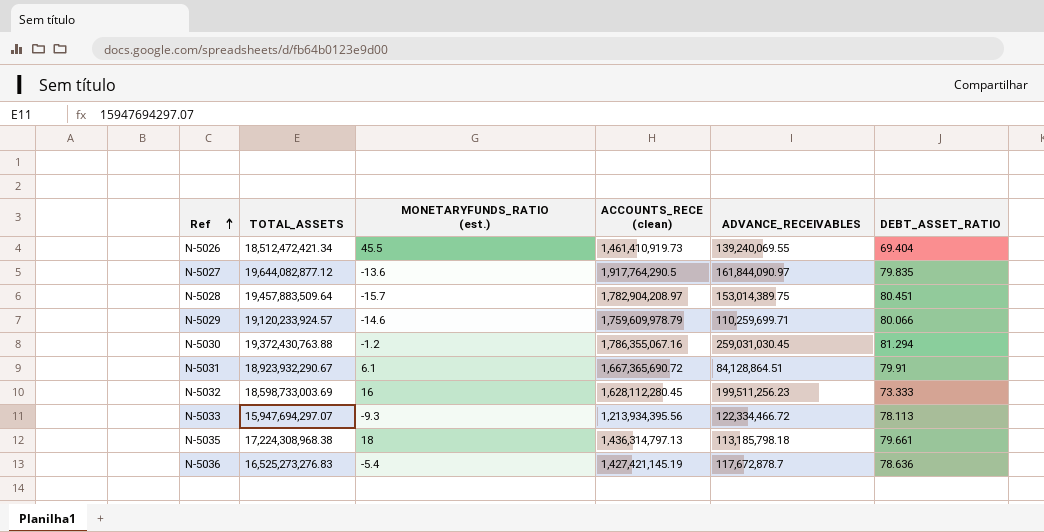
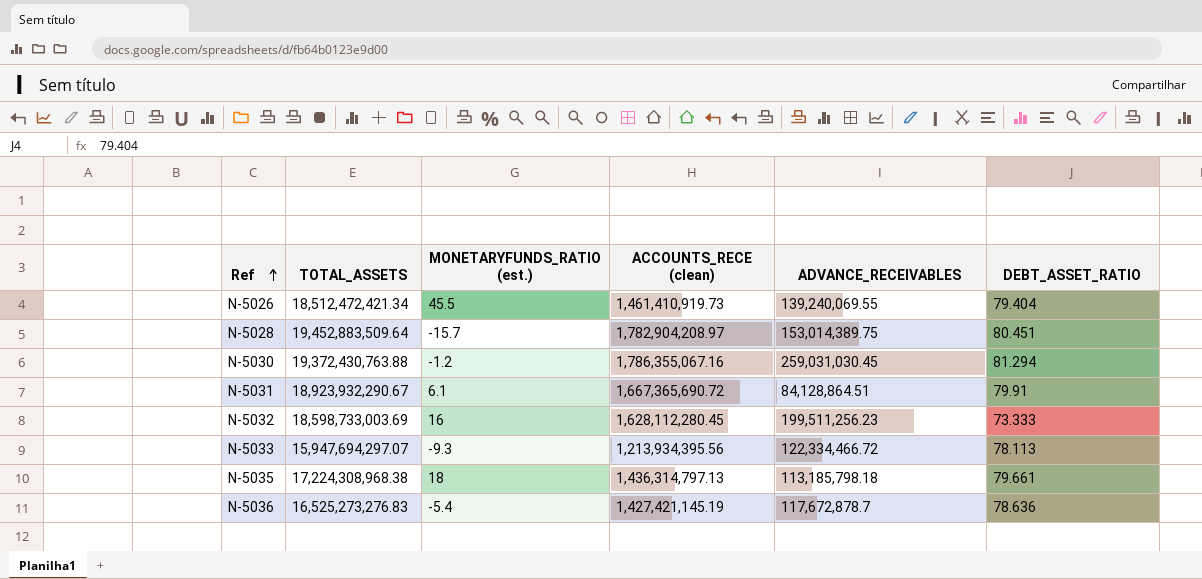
row N-5027: 19,644,082,877.12 | -13.6 | 1,917,764,290.5 | 161,844,090.97 | 79.835 -> none
row N-5029: 19,120,233,924.57 | -14.6 | 1,759,609,978.79 | 110,259,699.71 | 80.066 -> none
N-5026 | DEBT_ASSET_RATIO: 69.404 -> 79.404
N-5028 | TOTAL_ASSETS: 19,457,883,509.64 -> 19,452,883,509.64

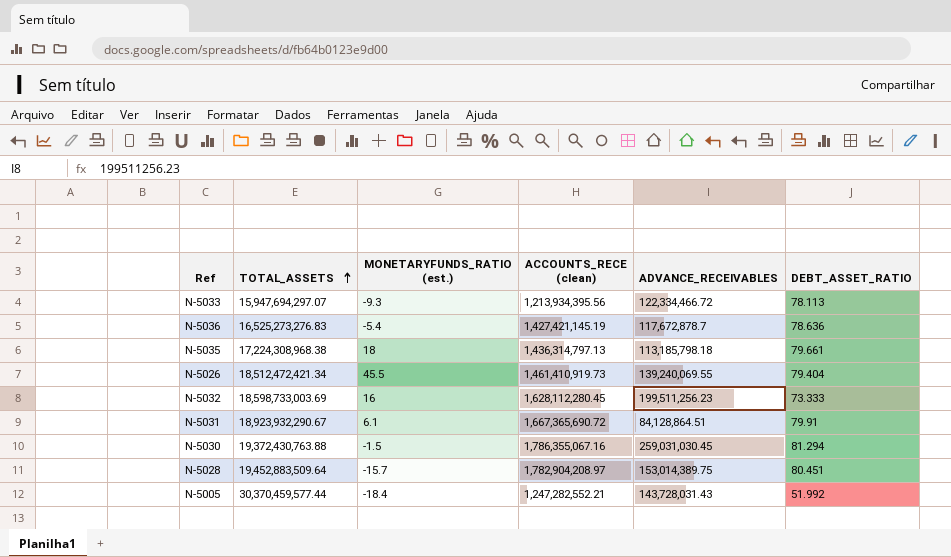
row order: Ref ascending -> TOTAL_ASSETS ascending
N-5030 | MONETARYFUNDS_RATIO (est.): -1.2 -> -1.5
row N-5005: none -> 30,370,459,577.44 | -18.4 | 1,247,282,552.21 | 143,728,031.43 | 51.992

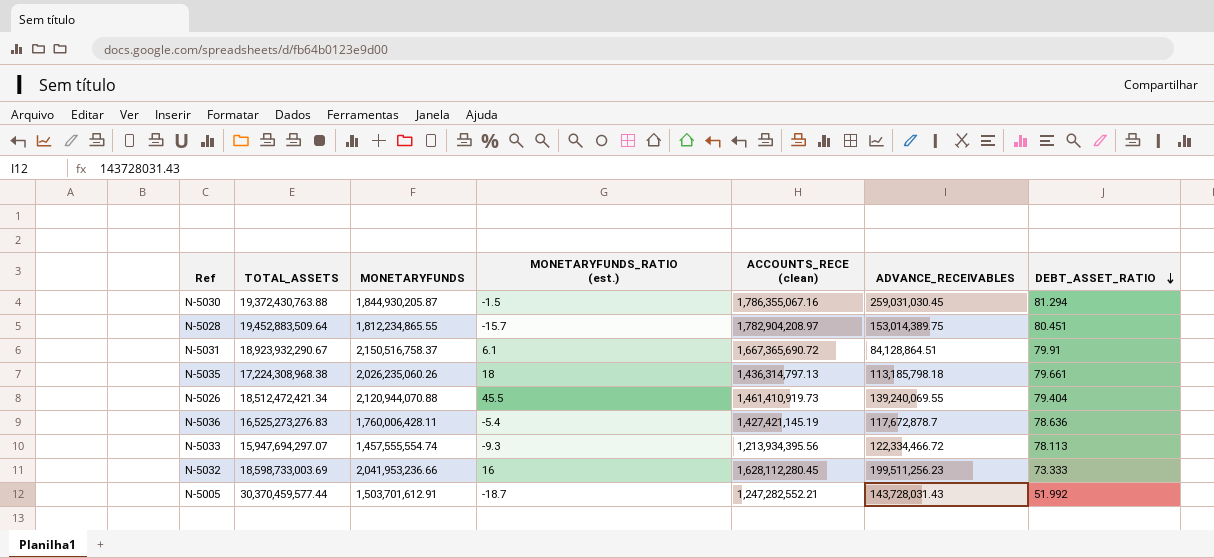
row order: TOTAL_ASSETS ascending -> DEBT_ASSET_RATIO descending
column MONETARYFUNDS | position: none -> 3
N-5005 | MONETARYFUNDS_RATIO (est.): -18.4 -> -18.7

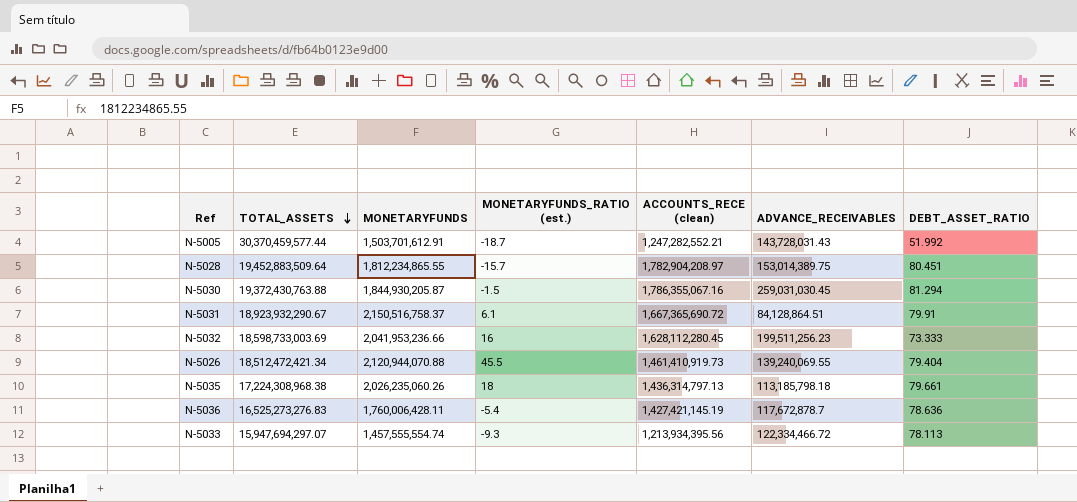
row order: DEBT_ASSET_RATIO descending -> TOTAL_ASSETS descending

